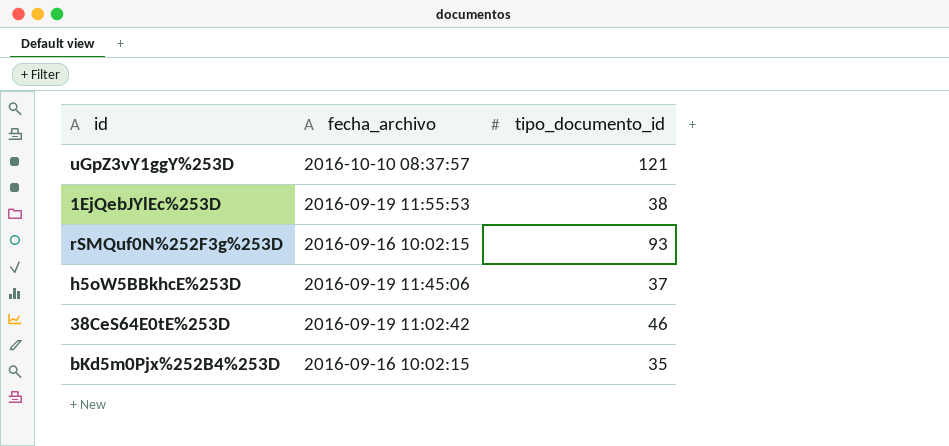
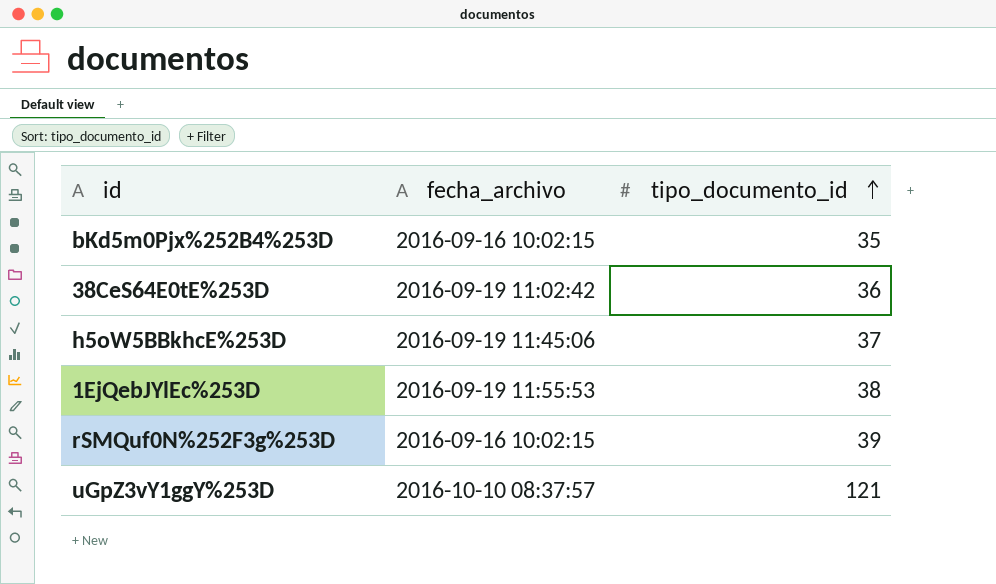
row order: none -> tipo_documento_id ascending
38CeS64E0tE%253D | tipo_documento_id: 46 -> 36
rSMQuf0N%252F3g%253D | tipo_documento_id: 93 -> 39

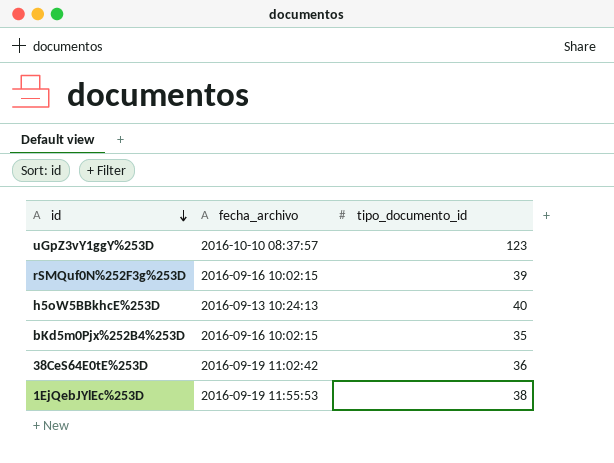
row order: tipo_documento_id ascending -> id descending
uGpZ3vY1ggY%253D | tipo_documento_id: 121 -> 123
h5oW5BBkhcE%253D | fecha_archivo: 2016-09-19 11:45:06 -> 2016-09-13 10:24:13
h5oW5BBkhcE%253D | tipo_documento_id: 37 -> 40

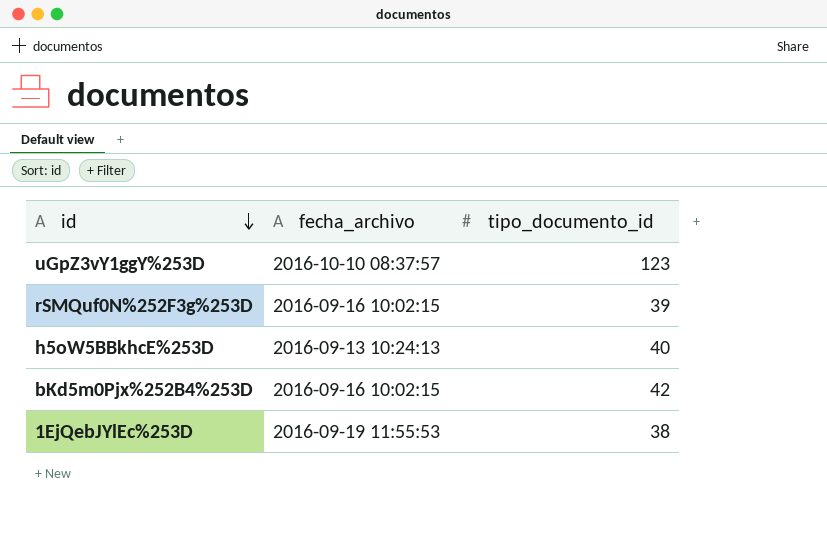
row 38CeS64E0tE%253D: 2016-09-19 11:02:42 | 36 -> none
bKd5m0Pjx%252B4%253D | tipo_documento_id: 35 -> 42

